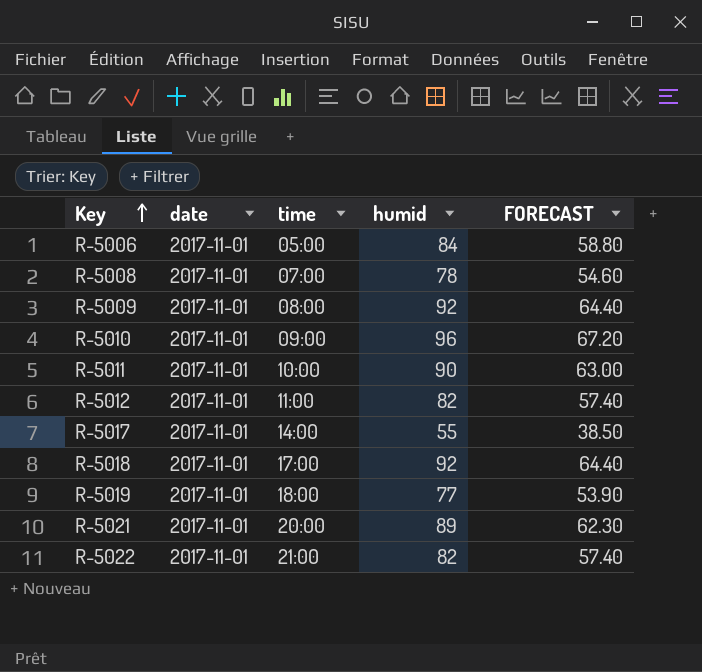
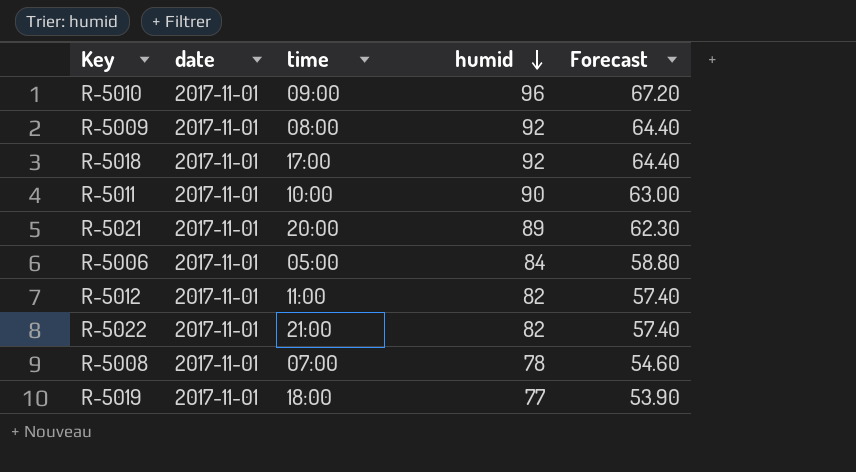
row order: Key ascending -> humid descending
column name: FORECAST -> Forecast
row R-5017: 2017-11-01 | 14:00 | 55 | 38.50 -> none

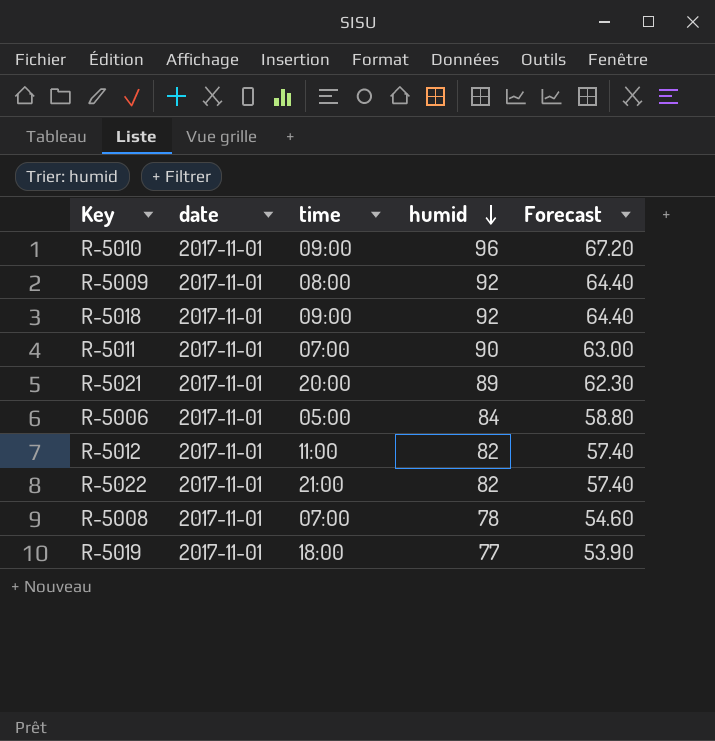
R-5018 | time: 17:00 -> 09:00
R-5011 | time: 10:00 -> 07:00

